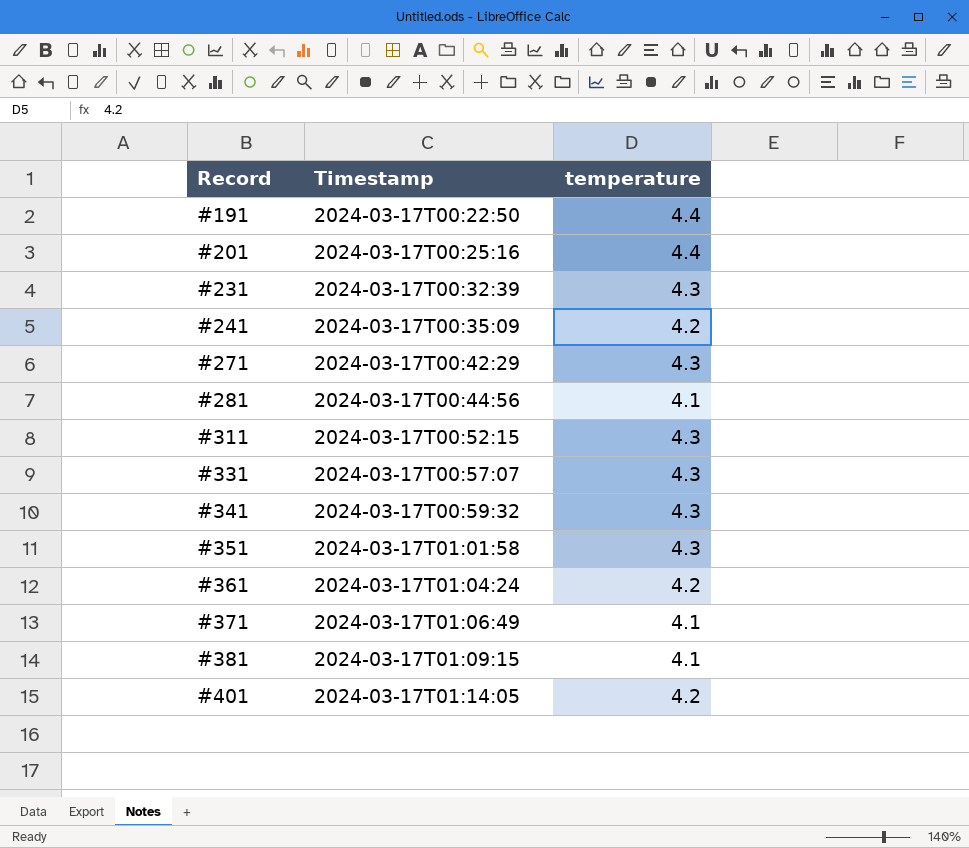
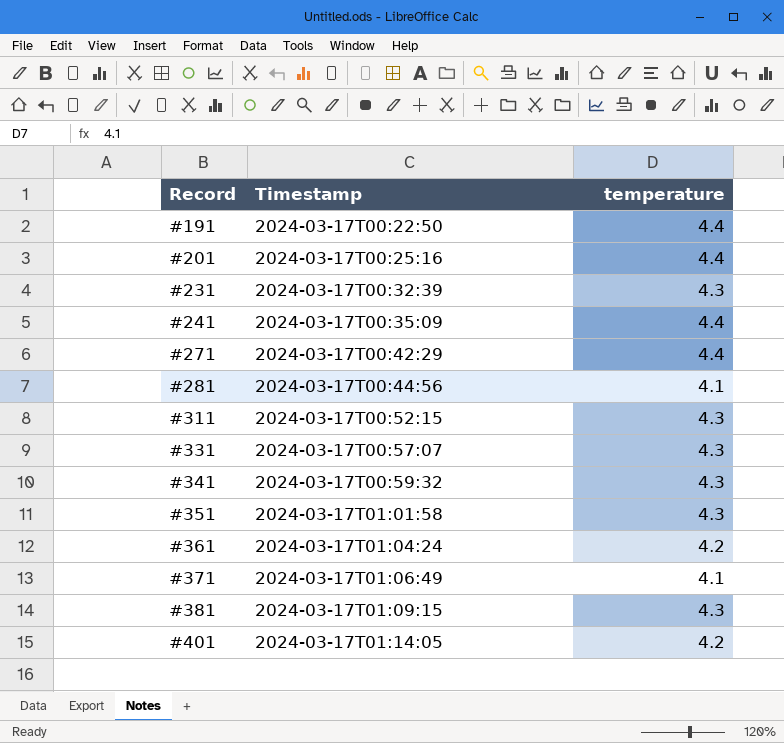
#241 | temperature: 4.2 -> 4.4
#271 | temperature: 4.3 -> 4.4
#381 | temperature: 4.1 -> 4.3

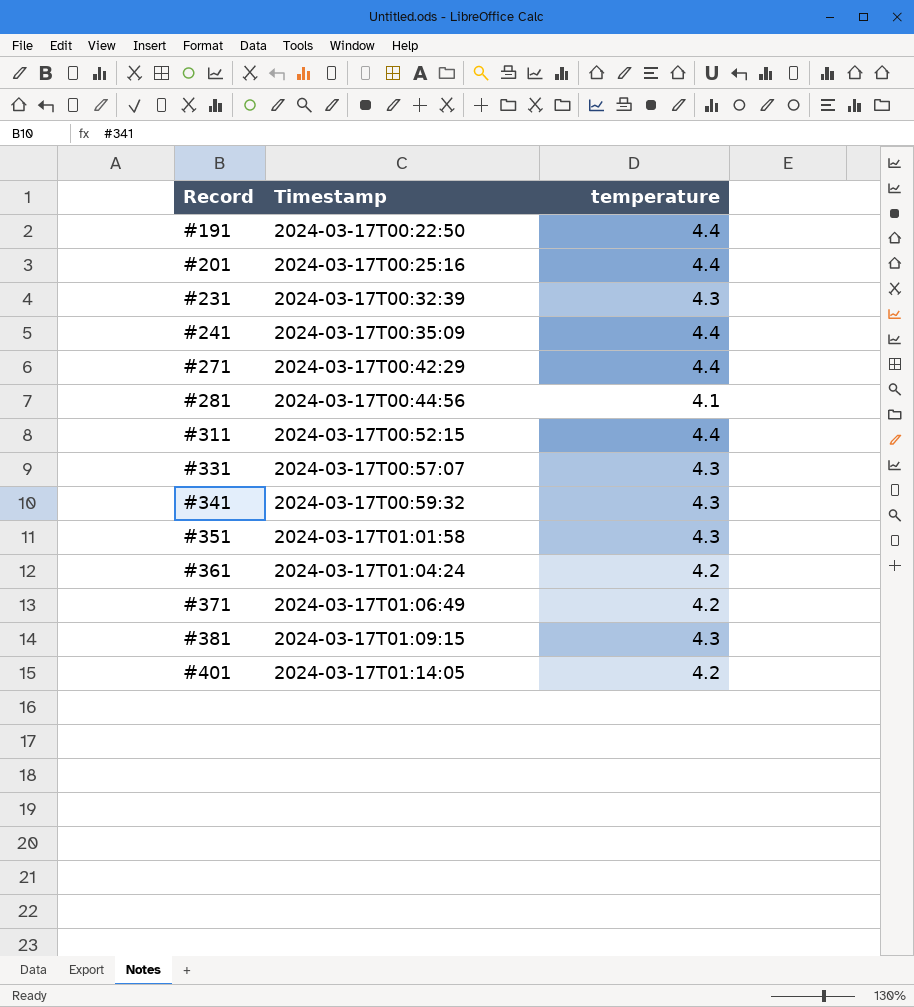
#311 | temperature: 4.3 -> 4.4
#371 | temperature: 4.1 -> 4.2

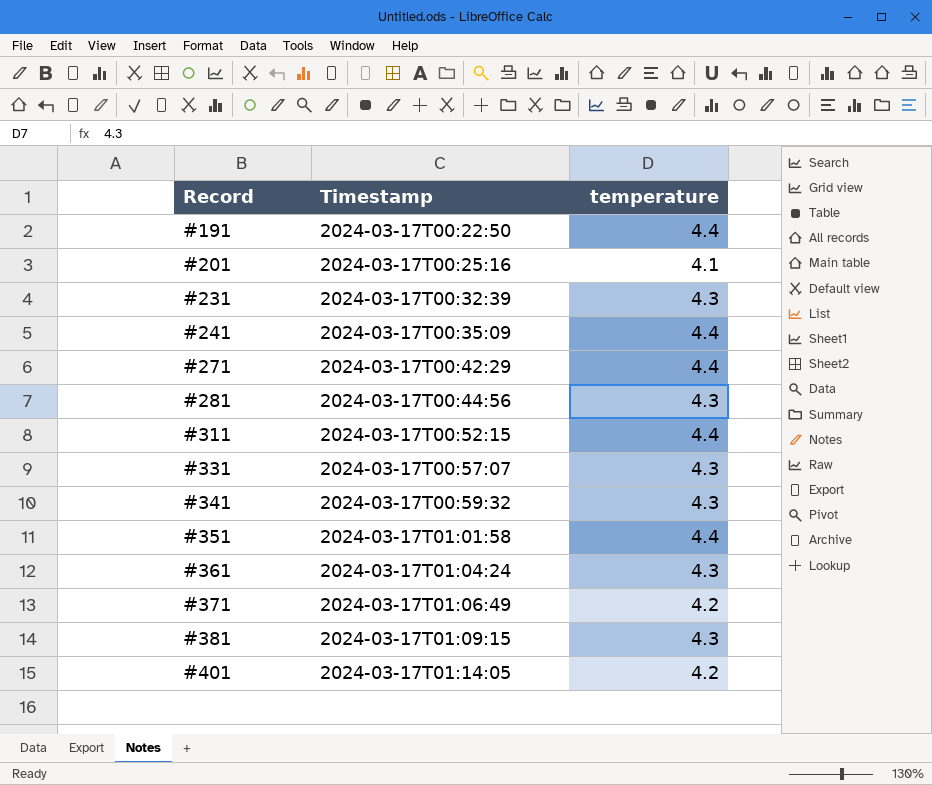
#201 | temperature: 4.4 -> 4.1
#281 | temperature: 4.1 -> 4.3
#351 | temperature: 4.3 -> 4.4
#361 | temperature: 4.2 -> 4.3

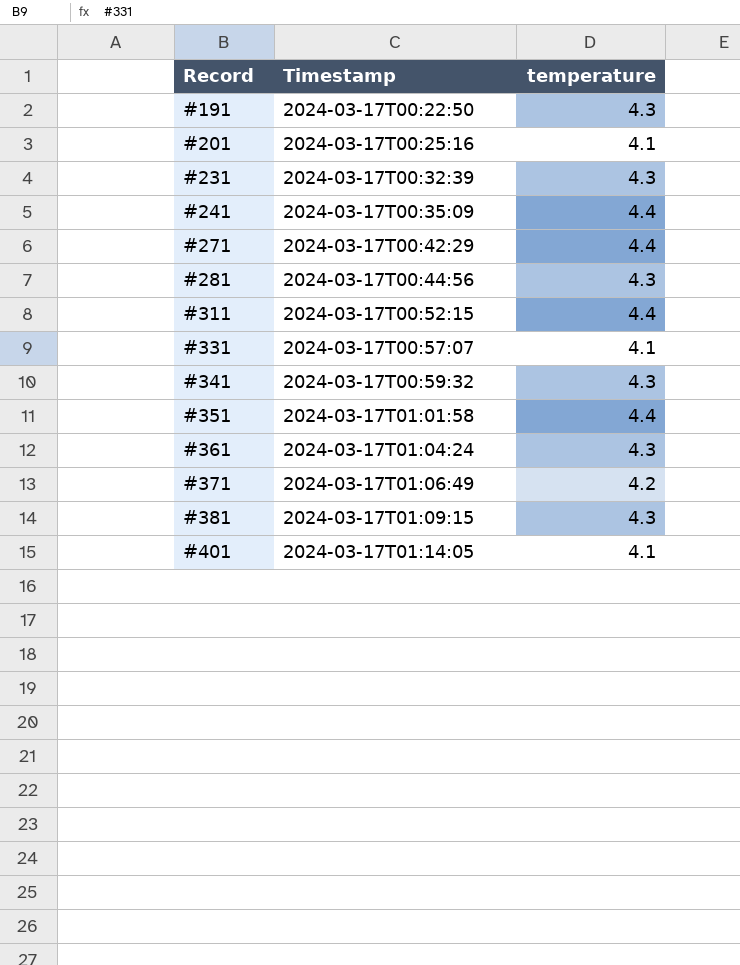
#191 | temperature: 4.4 -> 4.3
#331 | temperature: 4.3 -> 4.1
#401 | temperature: 4.2 -> 4.1

